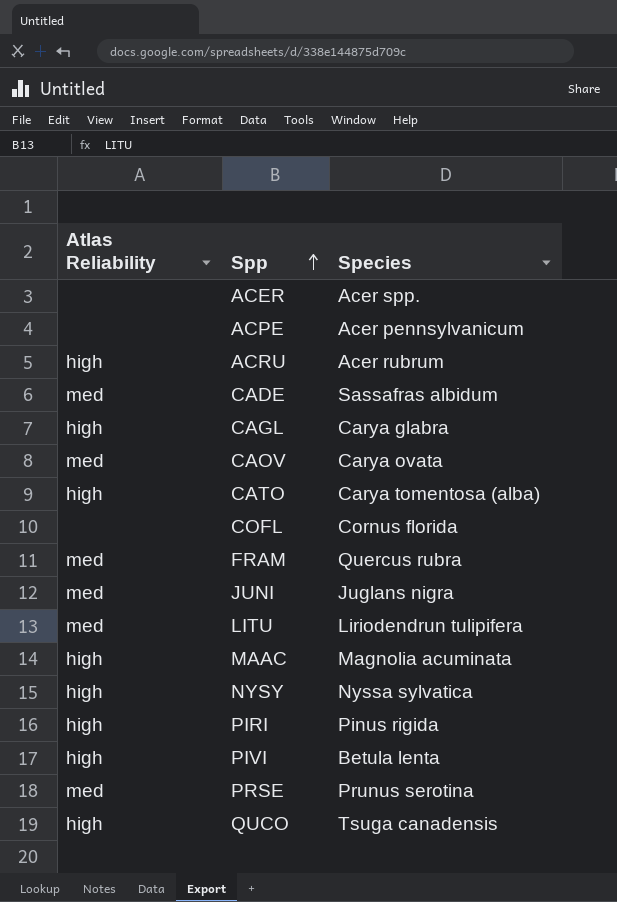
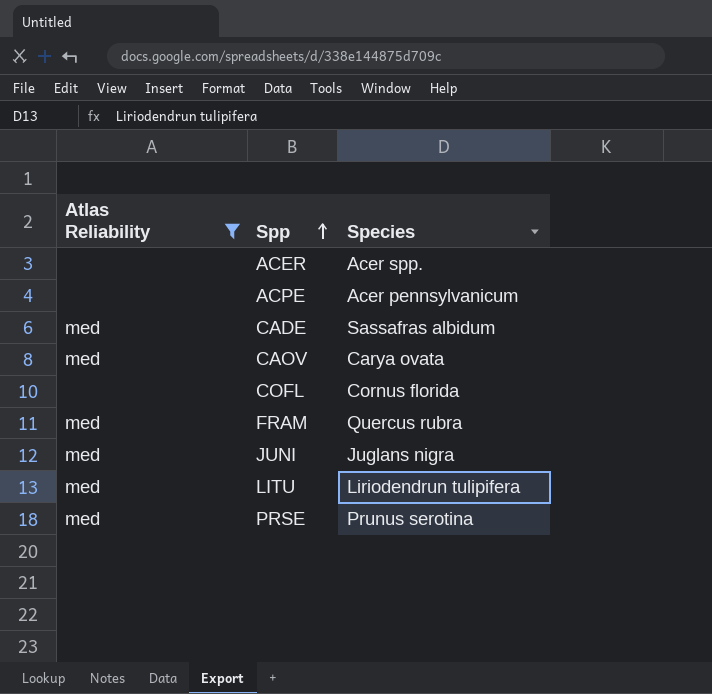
filter: none -> Atlas Reliability != high

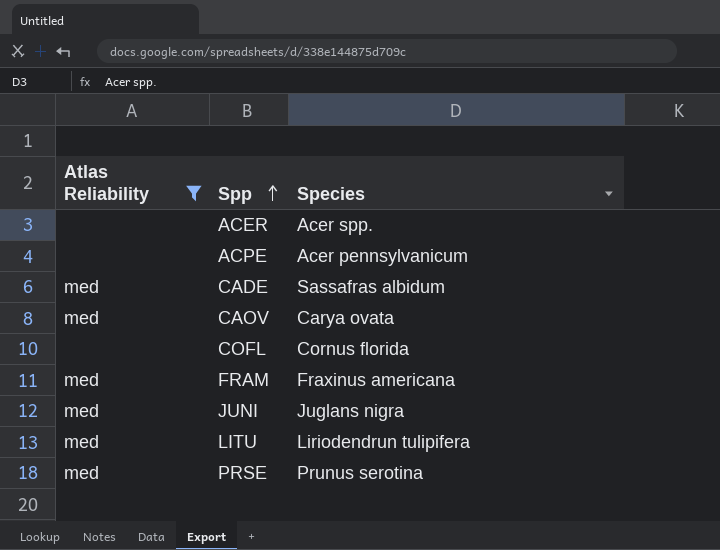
FRAM | Species: Quercus rubra -> Fraxinus americana

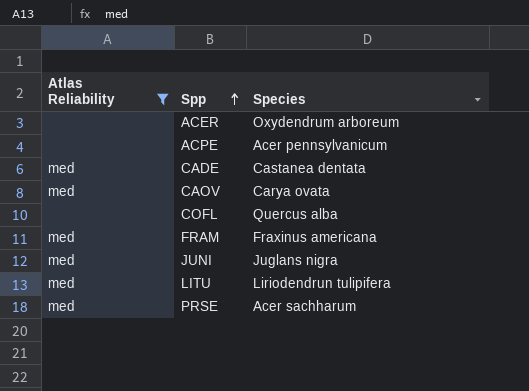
ACER | Species: Acer spp. -> Oxydendrum arboreum
CADE | Species: Sassafras albidum -> Castanea dentata
COFL | Species: Cornus florida -> Quercus alba
PRSE | Species: Prunus serotina -> Acer sachharum

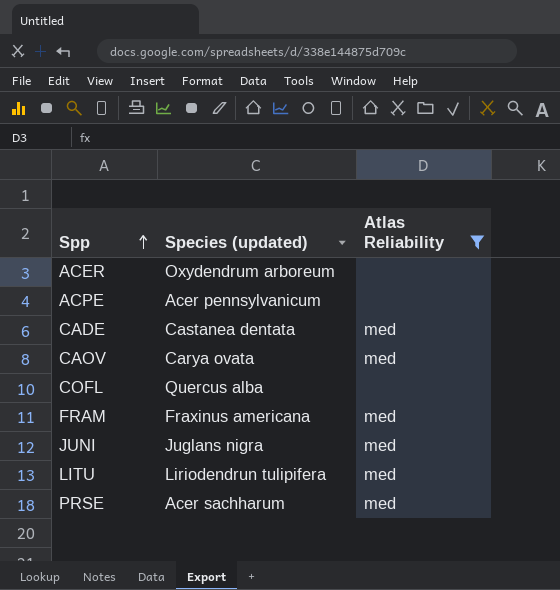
column name: Species -> Species (updated)
column Atlas Reliability | position: 1 -> 3

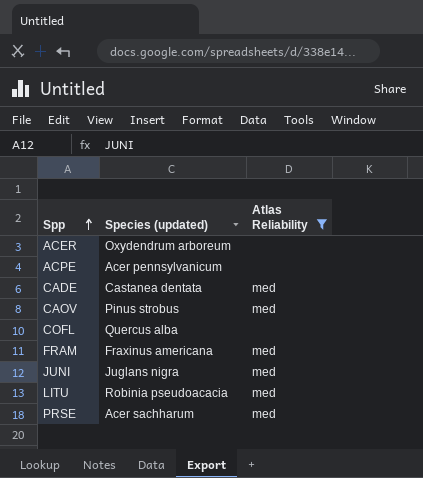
CAOV | Species (updated): Carya ovata -> Pinus strobus
LITU | Species (updated): Liriodendrun tulipifera -> Robinia pseudoacacia

